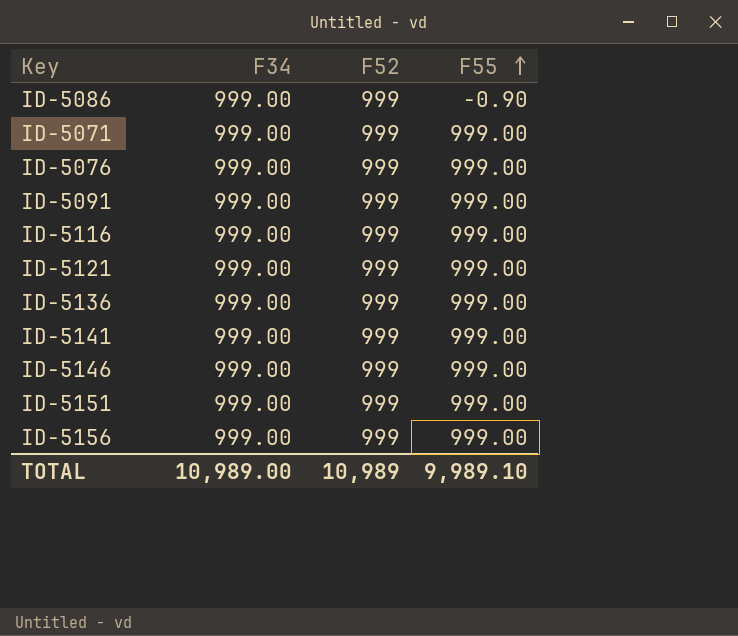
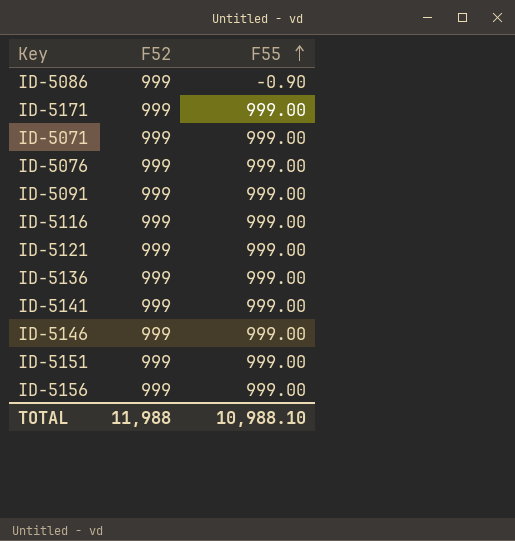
column F34 | position: 2 -> none
row ID-5171: none -> 999 | 999.00
TOTAL | F52: 10,989 -> 11,988
TOTAL | F55: 9,989.10 -> 10,988.10

